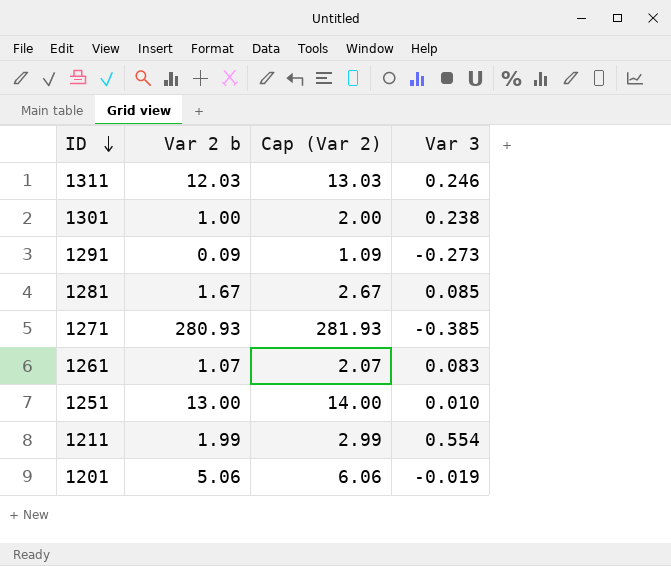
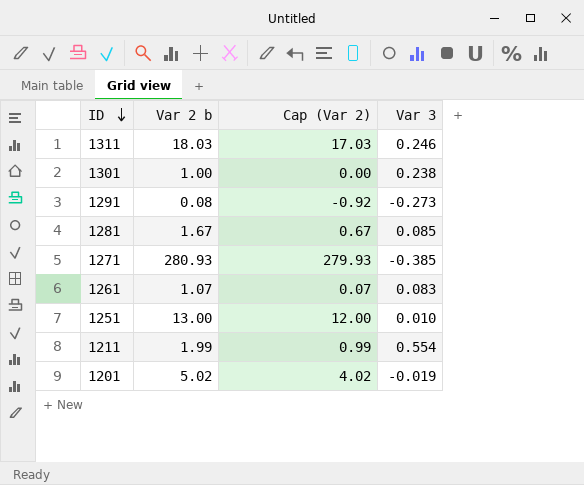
column Cap (Var 2) | formula: [Var 2 b] + 1 -> [Var 2 b] - 1
1311 | Var 2 b: 12.03 -> 18.03
1291 | Var 2 b: 0.09 -> 0.08
1201 | Var 2 b: 5.06 -> 5.02

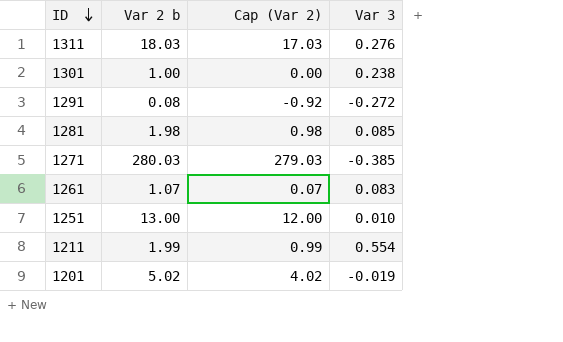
1311 | Var 3: 0.246 -> 0.276
1291 | Var 3: -0.273 -> -0.272
1281 | Var 2 b: 1.67 -> 1.98
1281 | Cap (Var 2): 0.67 -> 0.98
1271 | Var 2 b: 280.93 -> 280.03
1271 | Cap (Var 2): 279.93 -> 279.03

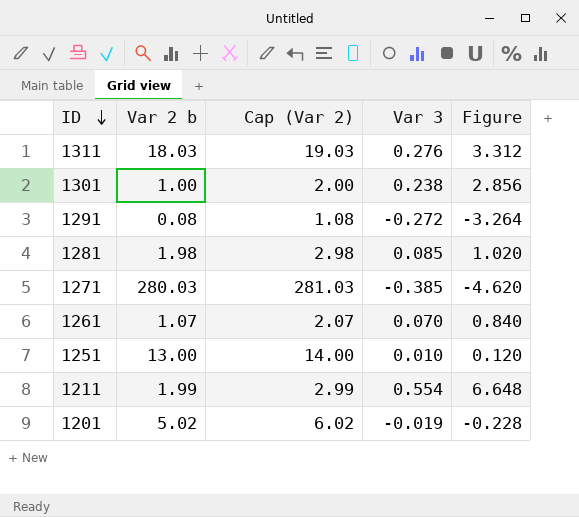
column Cap (Var 2) | formula: [Var 2 b] - 1 -> [Var 2 b] + 1
column Figure | formula: none -> [Var 3] * 12
1261 | Var 3: 0.083 -> 0.070

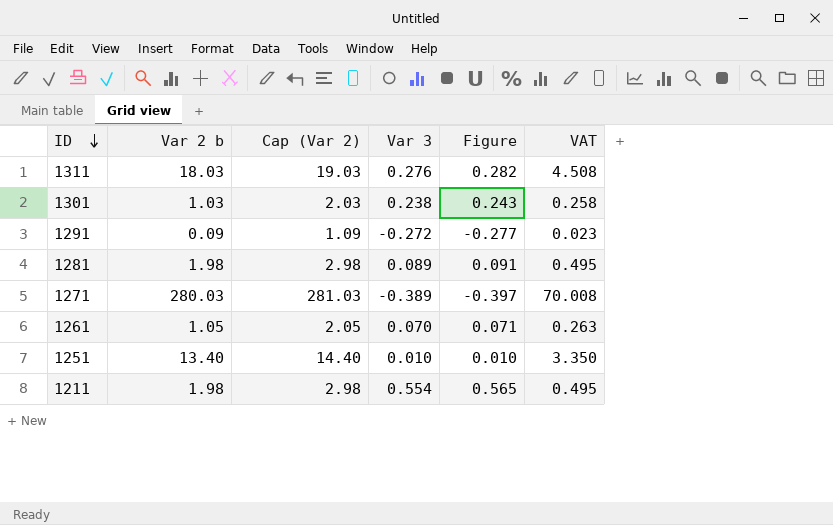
column Figure | formula: [Var 3] * 12 -> [Var 3] * 1.02
column VAT | formula: none -> [Var 2 b] * 0.25
row 1201: 5.02 | 6.02 | -0.019 | -0.228 -> none
1301 | Var 2 b: 1.00 -> 1.03
1301 | Cap (Var 2): 2.00 -> 2.03
1291 | Var 2 b: 0.08 -> 0.09
1291 | Cap (Var 2): 1.08 -> 1.09
1281 | Var 3: 0.085 -> 0.089
1271 | Var 3: -0.385 -> -0.389
1261 | Var 2 b: 1.07 -> 1.05
1261 | Cap (Var 2): 2.07 -> 2.05
1251 | Var 2 b: 13.00 -> 13.40
1251 | Cap (Var 2): 14.00 -> 14.40
1211 | Var 2 b: 1.99 -> 1.98
1211 | Cap (Var 2): 2.99 -> 2.98

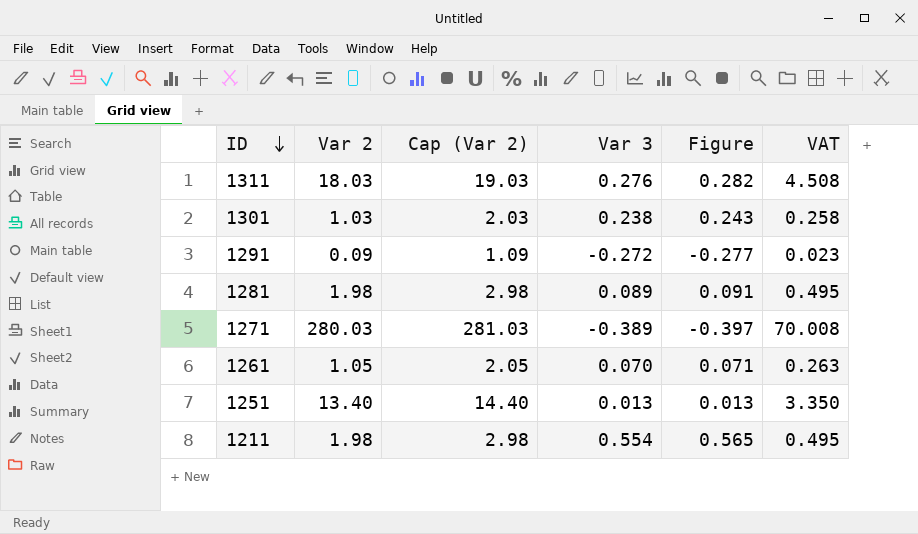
column name: Var 2 b -> Var 2
1251 | Var 3: 0.010 -> 0.013
1251 | Figure: 0.010 -> 0.013

